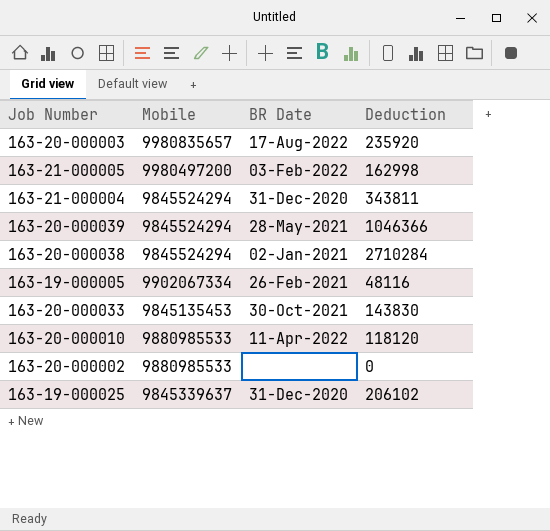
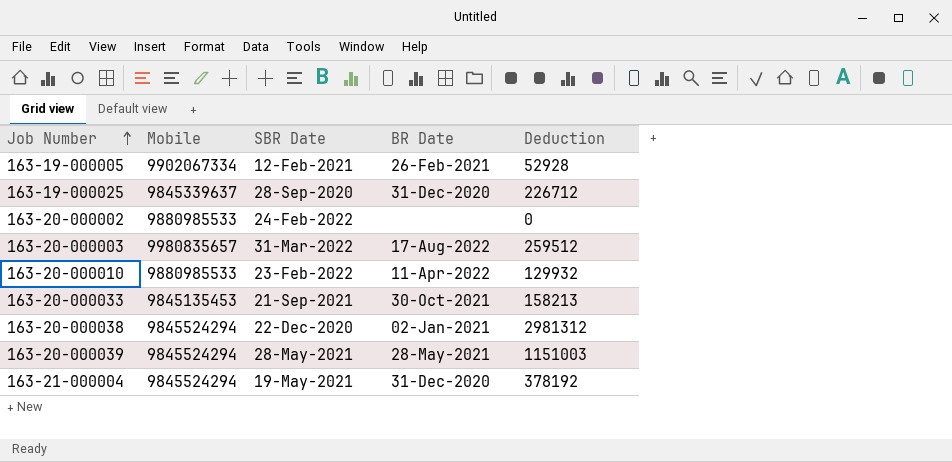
row order: none -> Job Number ascending
column SBR Date | position: none -> 3
row 163-21-000005: 9980497200 | 03-Feb-2022 | 162998 -> none
163-19-000005 | Deduction: 48116 -> 52928
163-19-000025 | Deduction: 206102 -> 226712
163-20-000003 | Deduction: 235920 -> 259512
163-20-000010 | Deduction: 118120 -> 129932
163-20-000033 | Deduction: 143830 -> 158213
163-20-000038 | Deduction: 2710284 -> 2981312
163-20-000039 | Deduction: 1046366 -> 1151003
163-21-000004 | Deduction: 343811 -> 378192

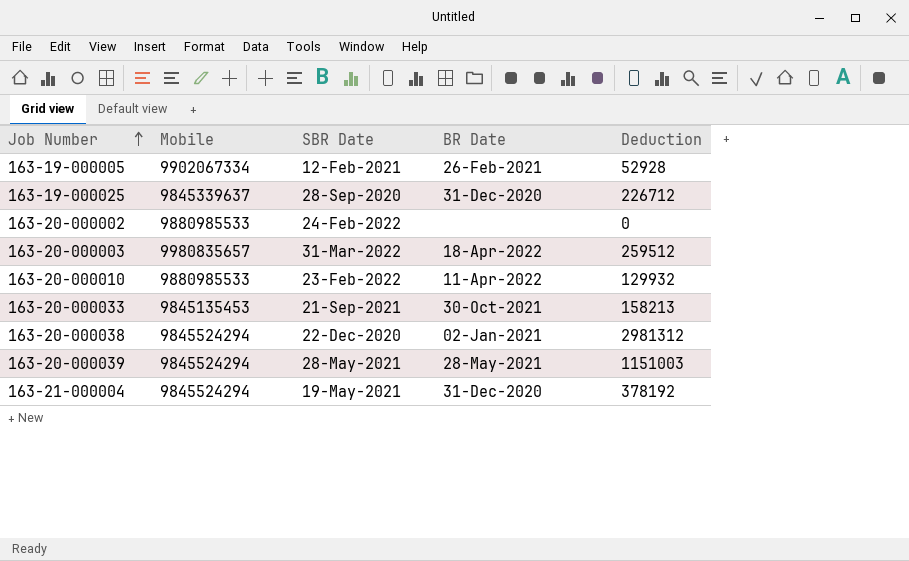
163-20-000003 | BR Date: 17-Aug-2022 -> 18-Apr-2022

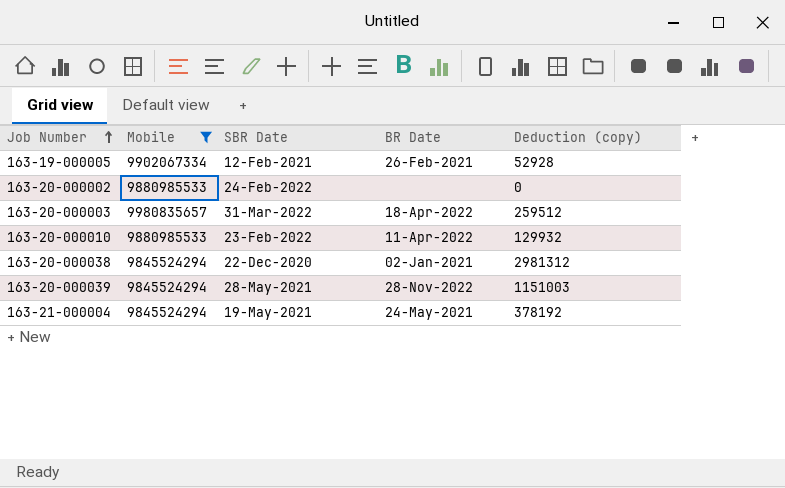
filter: none -> Mobile >= 9845524294
column name: Deduction -> Deduction (copy)
163-20-000039 | BR Date: 28-May-2021 -> 28-Nov-2022
163-21-000004 | BR Date: 31-Dec-2020 -> 24-May-2021

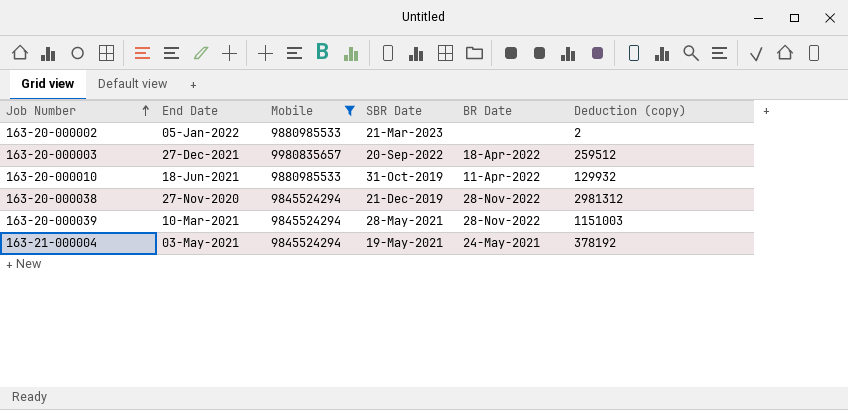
column End Date | position: none -> 2
row 163-19-000005: 9902067334 | 12-Feb-2021 | 26-Feb-2021 | 52928 -> none
163-20-000002 | SBR Date: 24-Feb-2022 -> 21-Mar-2023
163-20-000002 | Deduction (copy): 0 -> 2
163-20-000003 | SBR Date: 31-Mar-2022 -> 20-Sep-2022
163-20-000010 | SBR Date: 23-Feb-2022 -> 31-Oct-2019
163-20-000038 | SBR Date: 22-Dec-2020 -> 21-Dec-2019
163-20-000038 | BR Date: 02-Jan-2021 -> 28-Nov-2022

